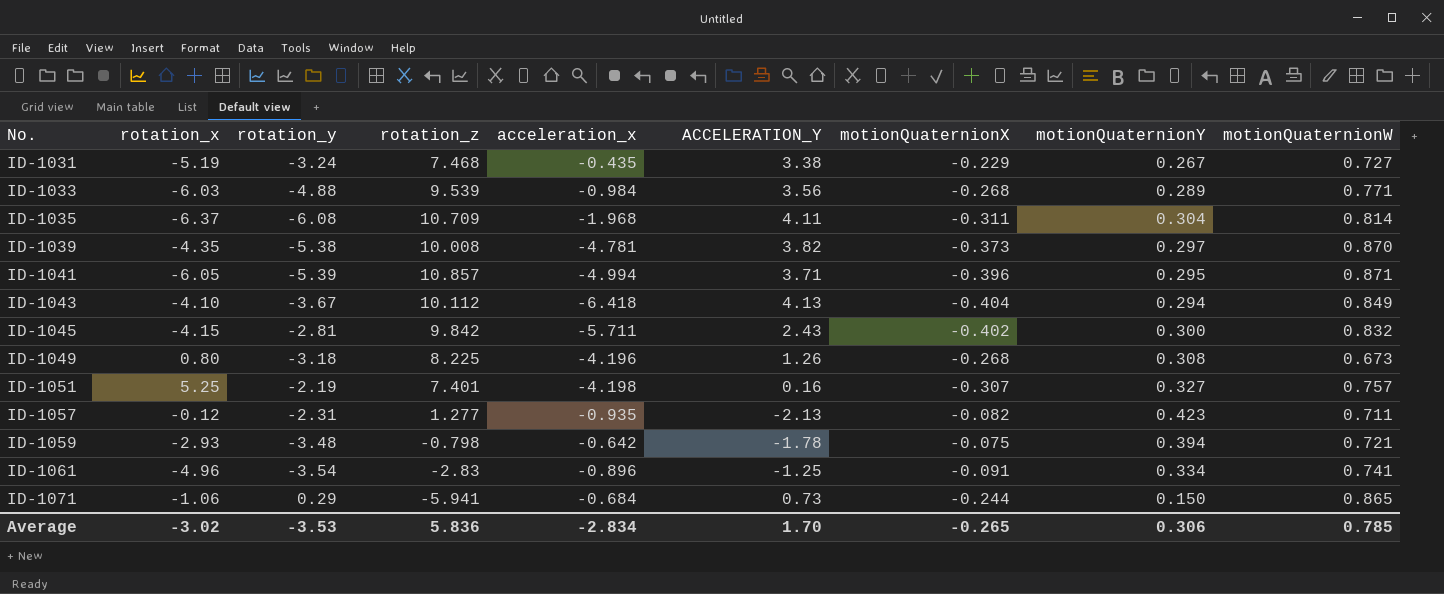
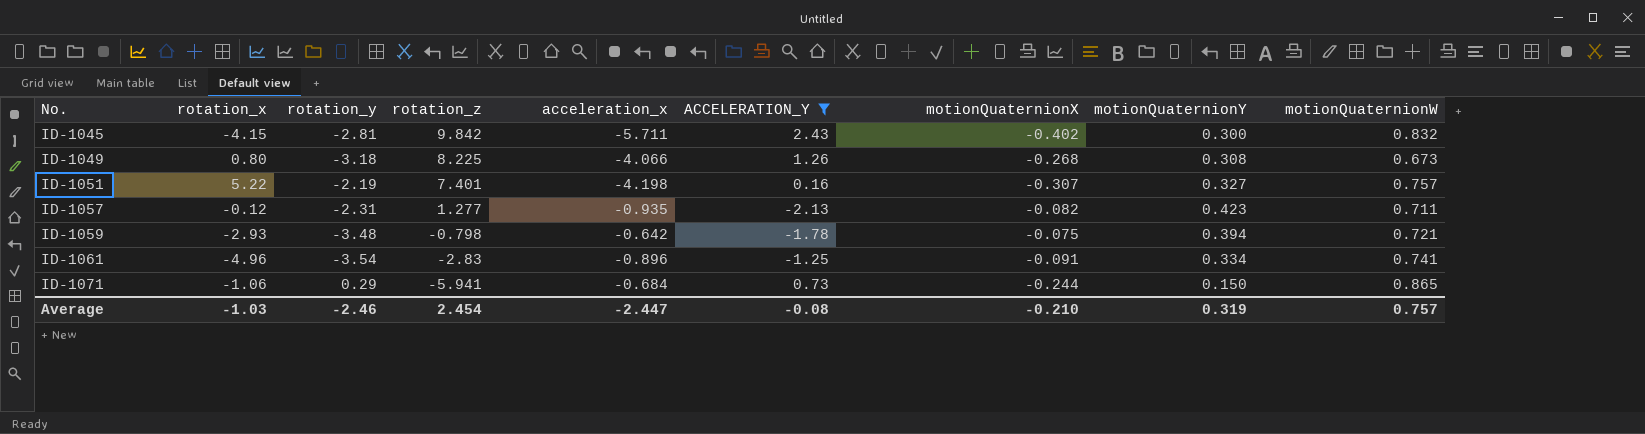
filter: none -> ACCELERATION_Y <= 2.43
ID-1049 | acceleration_x: -4.196 -> -4.066
ID-1051 | rotation_x: 5.25 -> 5.22
Average | rotation_x: -3.02 -> -1.03
Average | rotation_y: -3.53 -> -2.46
Average | rotation_z: 5.836 -> 2.454
Average | acceleration_x: -2.834 -> -2.447
Average | ACCELERATION_Y: 1.70 -> -0.08
Average | motionQuaternionX: -0.265 -> -0.210
Average | motionQuaternionY: 0.306 -> 0.319
Average | motionQuaternionW: 0.785 -> 0.757

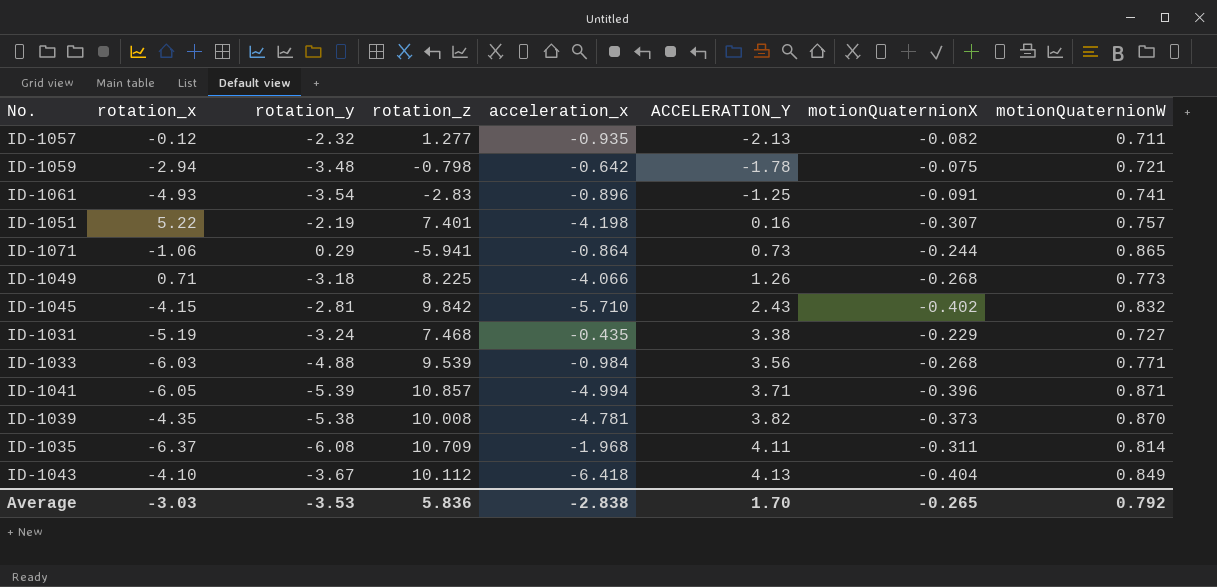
filter: ACCELERATION_Y <= 2.43 -> none
row order: No. ascending -> ACCELERATION_Y ascending
column motionQuaternionY | position: 8 -> none
ID-1057 | rotation_y: -2.31 -> -2.32
ID-1059 | rotation_x: -2.93 -> -2.94
ID-1061 | rotation_x: -4.96 -> -4.93
ID-1071 | acceleration_x: -0.684 -> -0.864
ID-1049 | rotation_x: 0.80 -> 0.71
ID-1049 | motionQuaternionW: 0.673 -> 0.773
ID-1045 | acceleration_x: -5.711 -> -5.710
Average | rotation_x: -1.03 -> -3.03
Average | rotation_y: -2.46 -> -3.53
Average | rotation_z: 2.454 -> 5.836
Average | acceleration_x: -2.447 -> -2.838
Average | ACCELERATION_Y: -0.08 -> 1.70
Average | motionQuaternionX: -0.210 -> -0.265
Average | motionQuaternionW: 0.757 -> 0.792

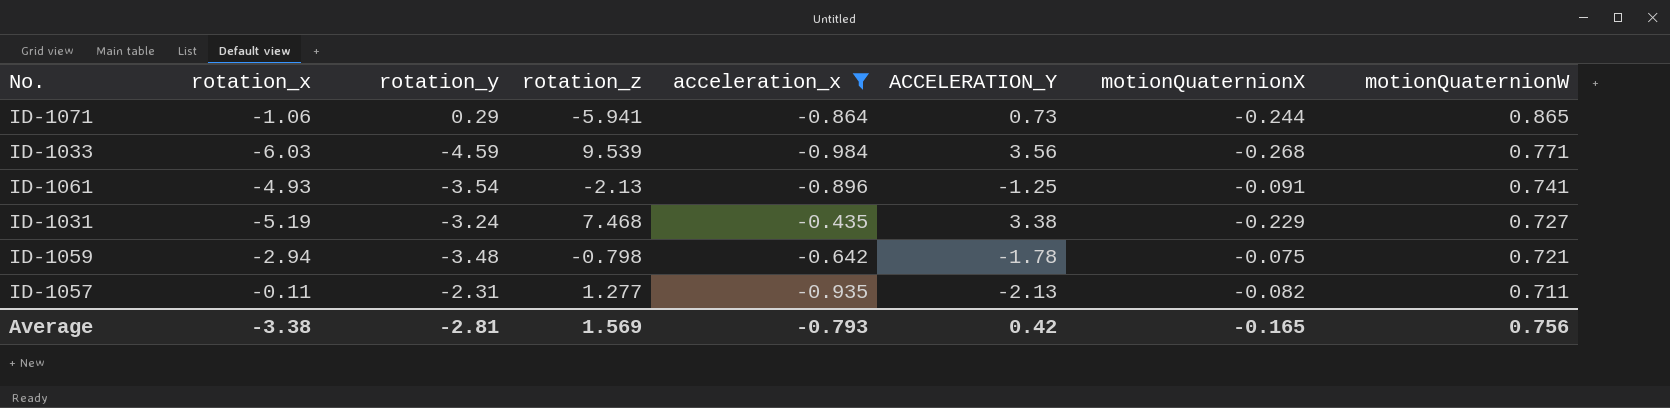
filter: none -> acceleration_x >= -0.984
row order: ACCELERATION_Y ascending -> motionQuaternionW descending
ID-1033 | rotation_y: -4.88 -> -4.59
ID-1061 | rotation_z: -2.83 -> -2.13
ID-1057 | rotation_x: -0.12 -> -0.11
ID-1057 | rotation_y: -2.32 -> -2.31
Average | rotation_x: -3.03 -> -3.38
Average | rotation_y: -3.53 -> -2.81
Average | rotation_z: 5.836 -> 1.569
Average | acceleration_x: -2.838 -> -0.793
Average | ACCELERATION_Y: 1.70 -> 0.42
Average | motionQuaternionX: -0.265 -> -0.165
Average | motionQuaternionW: 0.792 -> 0.756

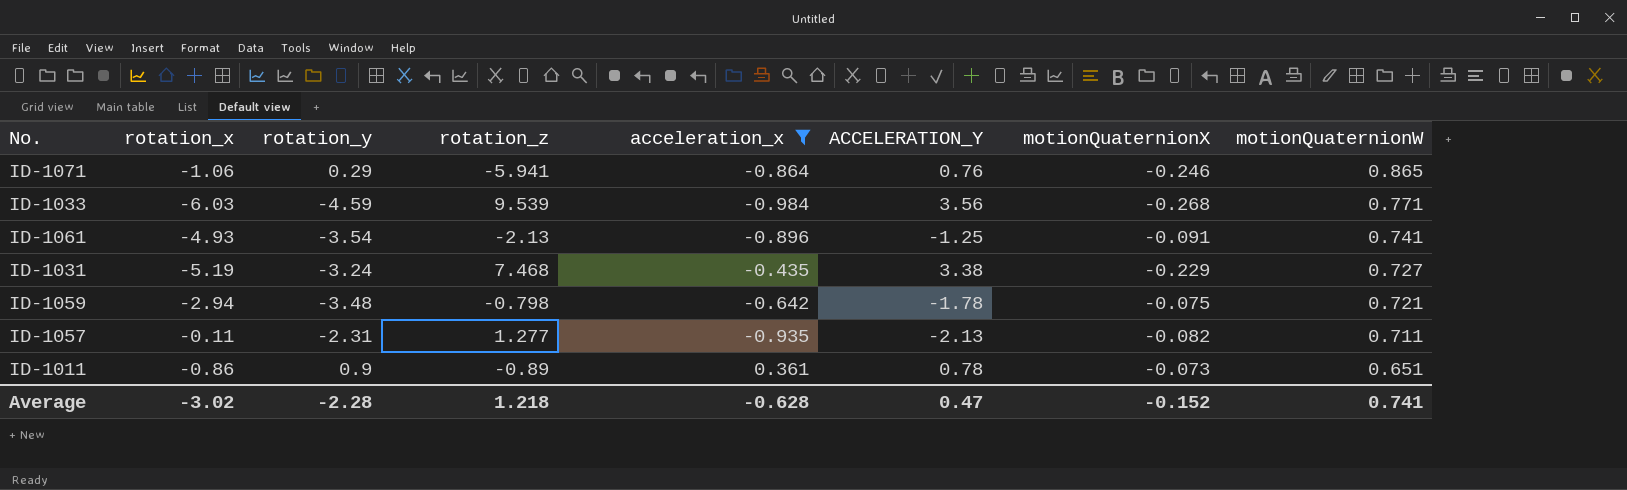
ID-1071 | ACCELERATION_Y: 0.73 -> 0.76
ID-1071 | motionQuaternionX: -0.244 -> -0.246
row ID-1011: none -> -0.86 | 0.9 | -0.89 | 0.361 | 0.78 | -0.073 | 0.651
Average | rotation_x: -3.38 -> -3.02
Average | rotation_y: -2.81 -> -2.28
Average | rotation_z: 1.569 -> 1.218
Average | acceleration_x: -0.793 -> -0.628
Average | ACCELERATION_Y: 0.42 -> 0.47
Average | motionQuaternionX: -0.165 -> -0.152
Average | motionQuaternionW: 0.756 -> 0.741

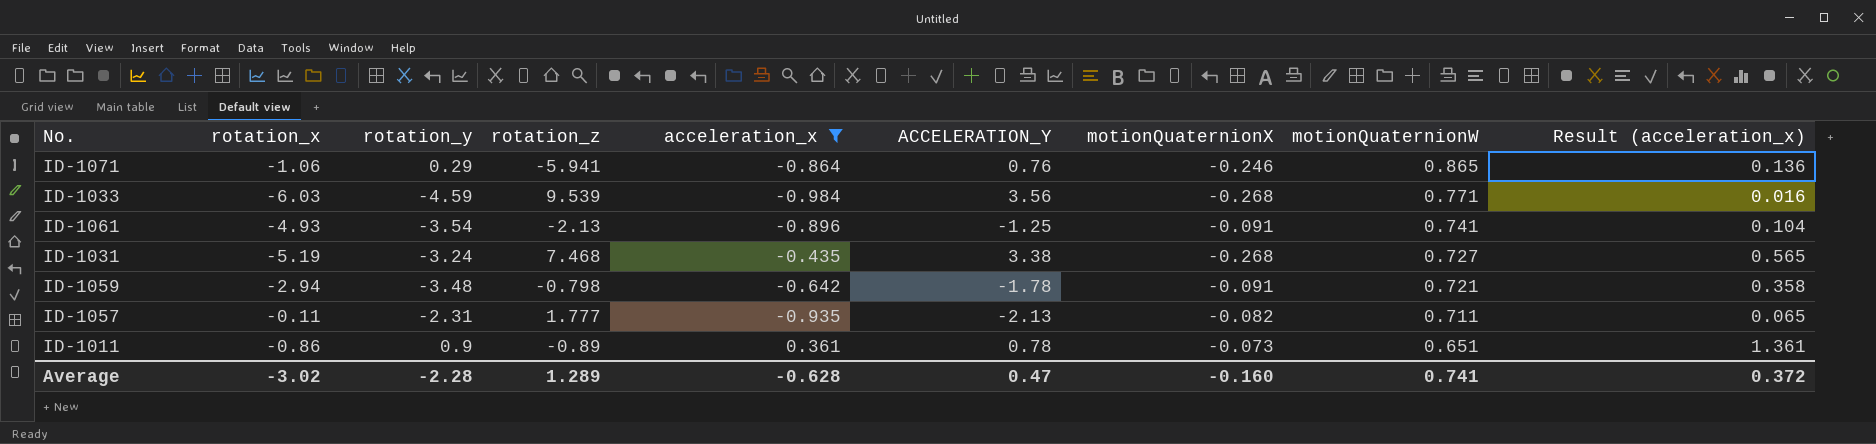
column Result (acceleration_x) | formula: none -> [acceleration_x] + 1
ID-1031 | motionQuaternionX: -0.229 -> -0.268
ID-1059 | motionQuaternionX: -0.075 -> -0.091
ID-1057 | rotation_z: 1.277 -> 1.777
Average | rotation_z: 1.218 -> 1.289
Average | motionQuaternionX: -0.152 -> -0.160

